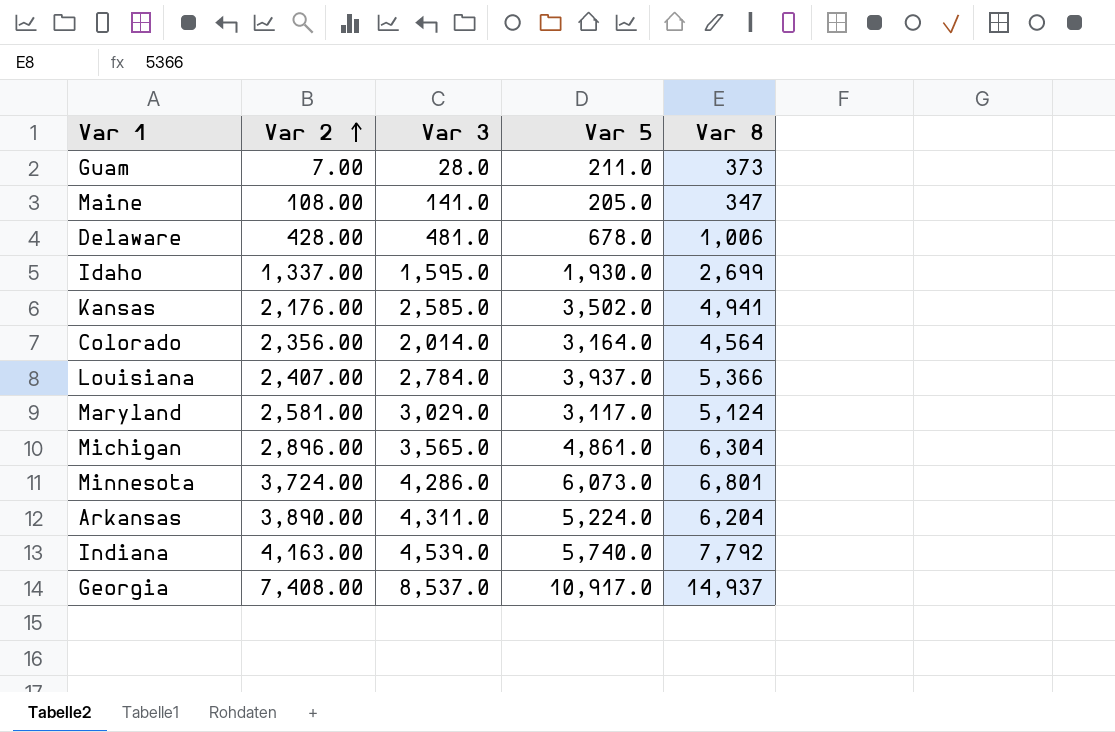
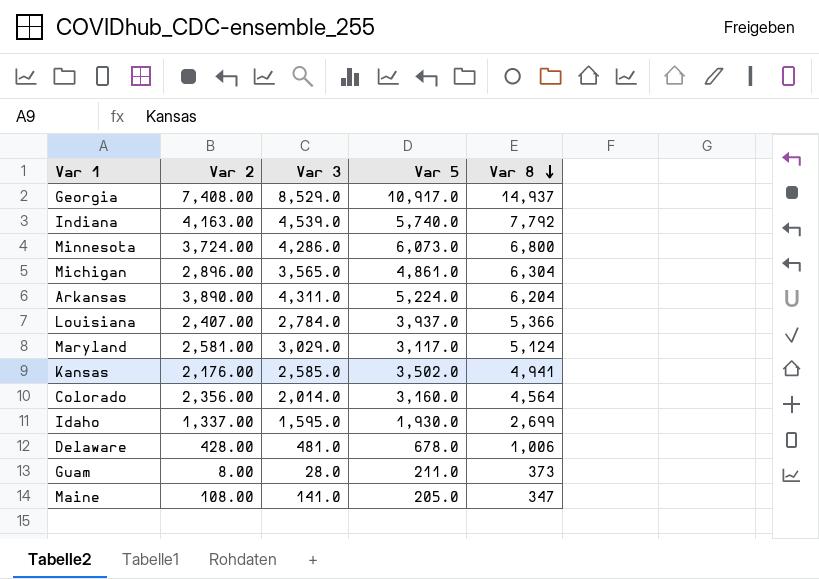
row order: Var 2 ascending -> Var 8 descending
Georgia | Var 3: 8,537.0 -> 8,529.0
Minnesota | Var 8: 6,801 -> 6,800
Colorado | Var 5: 3,164.0 -> 3,160.0
Guam | Var 2: 7.00 -> 8.00

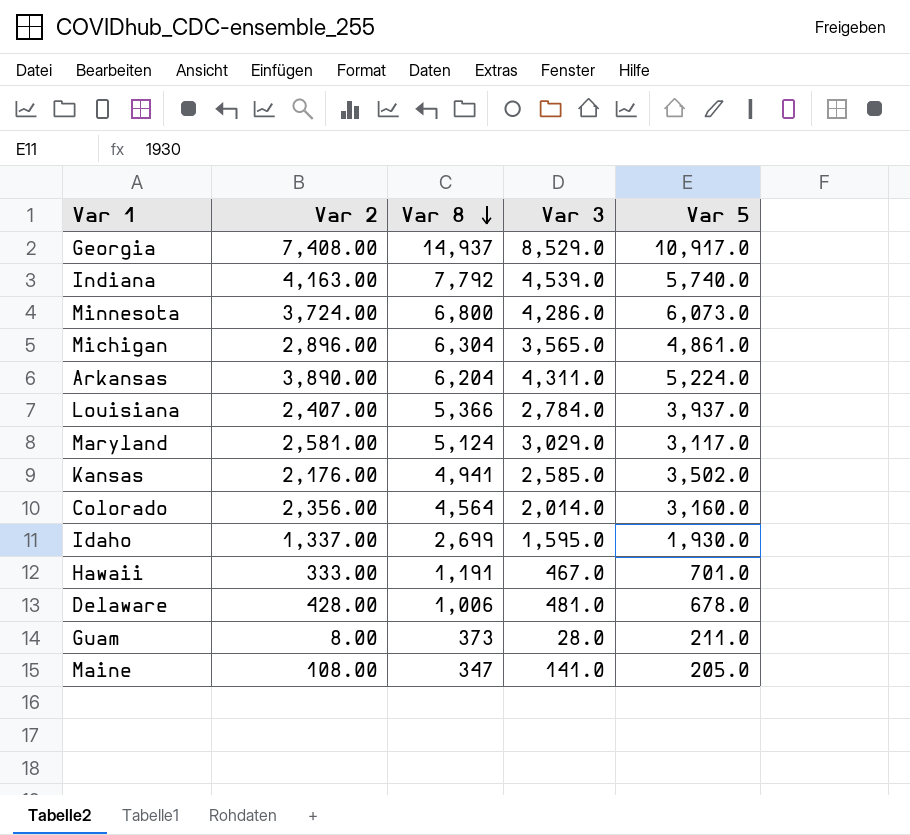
column Var 8 | position: 5 -> 3
row Hawaii: none -> 333.00 | 1,191 | 467.0 | 701.0

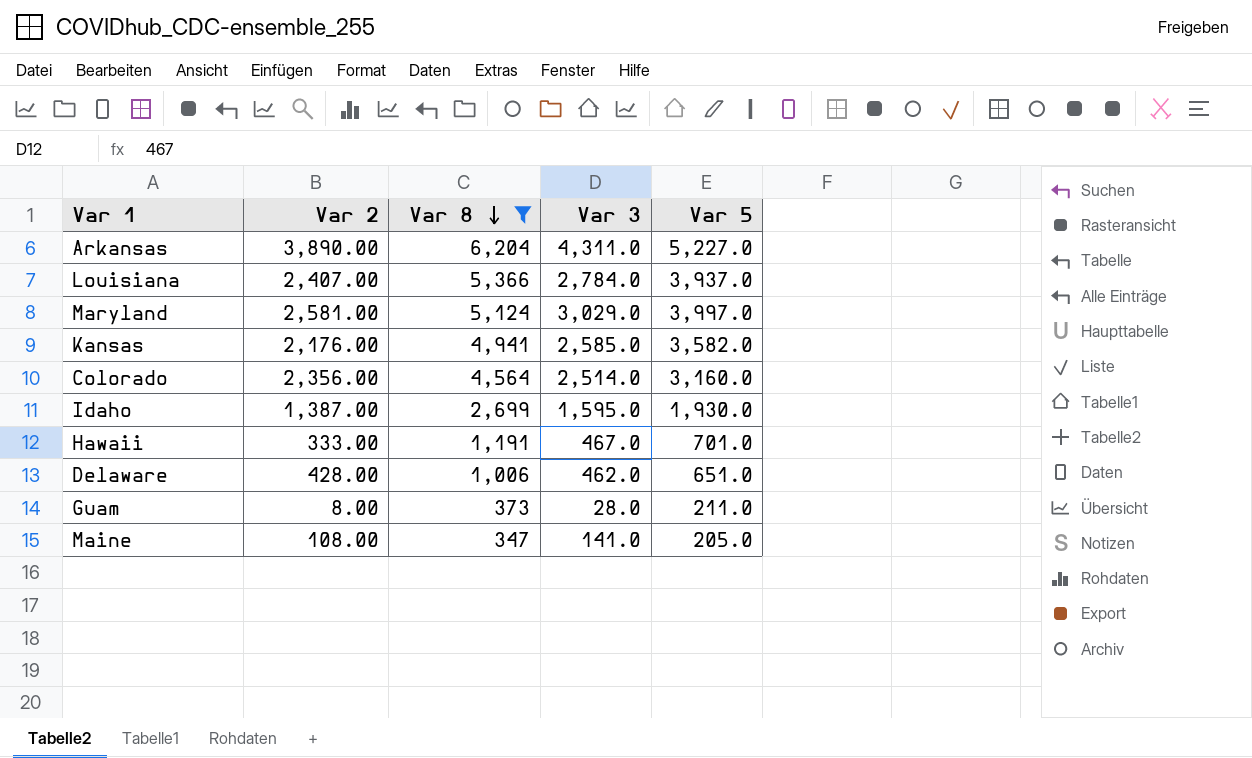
filter: none -> Var 8 <= 6,204
Arkansas | Var 5: 5,224.0 -> 5,227.0
Maryland | Var 5: 3,117.0 -> 3,997.0
Kansas | Var 5: 3,502.0 -> 3,582.0
Colorado | Var 3: 2,014.0 -> 2,514.0
Idaho | Var 2: 1,337.00 -> 1,387.00
Delaware | Var 3: 481.0 -> 462.0
Delaware | Var 5: 678.0 -> 651.0

